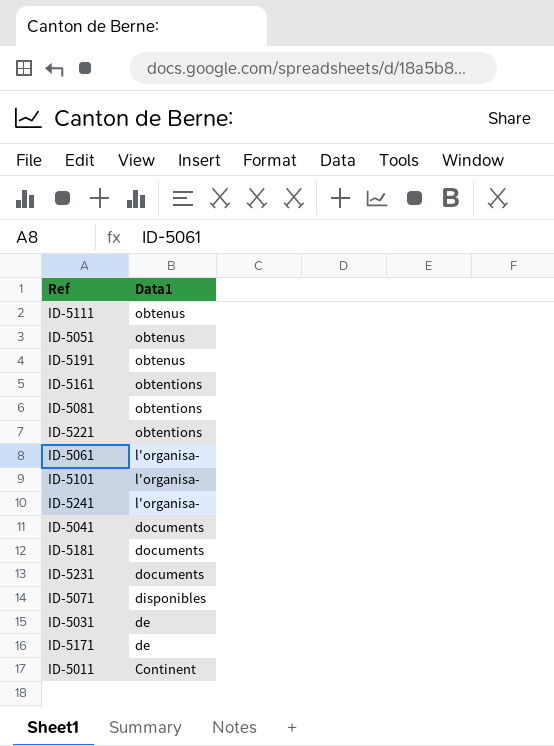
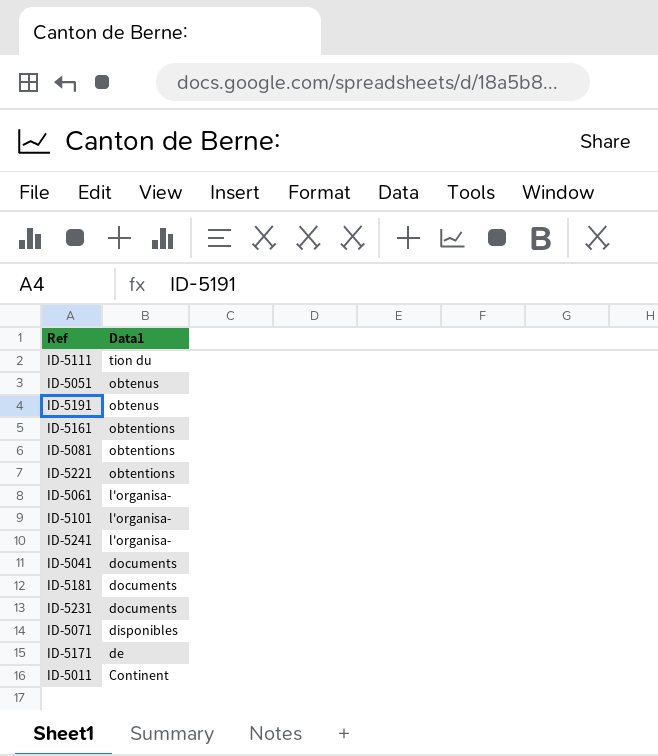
row ID-5031: de -> none
ID-5111 | Data1: obtenus -> tion du

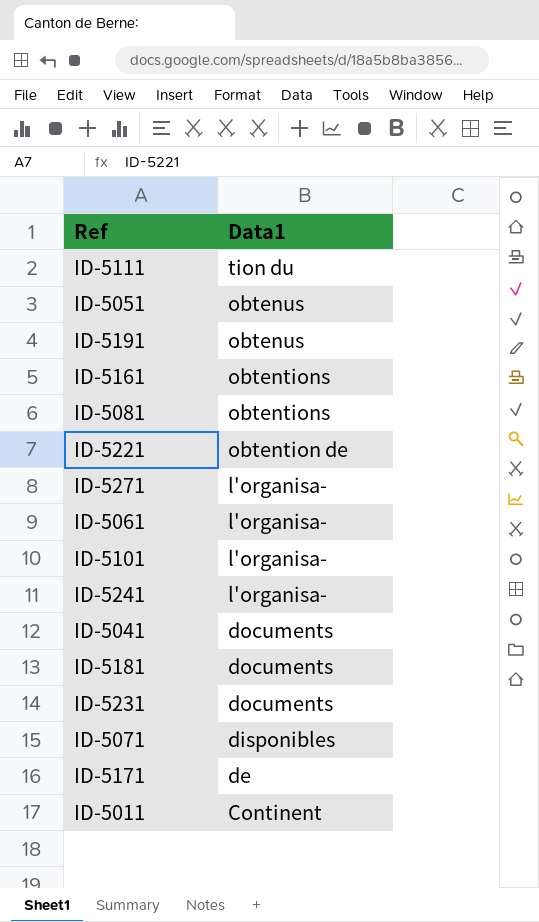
ID-5221 | Data1: obtentions -> obtention de
row ID-5271: none -> l'organisa-

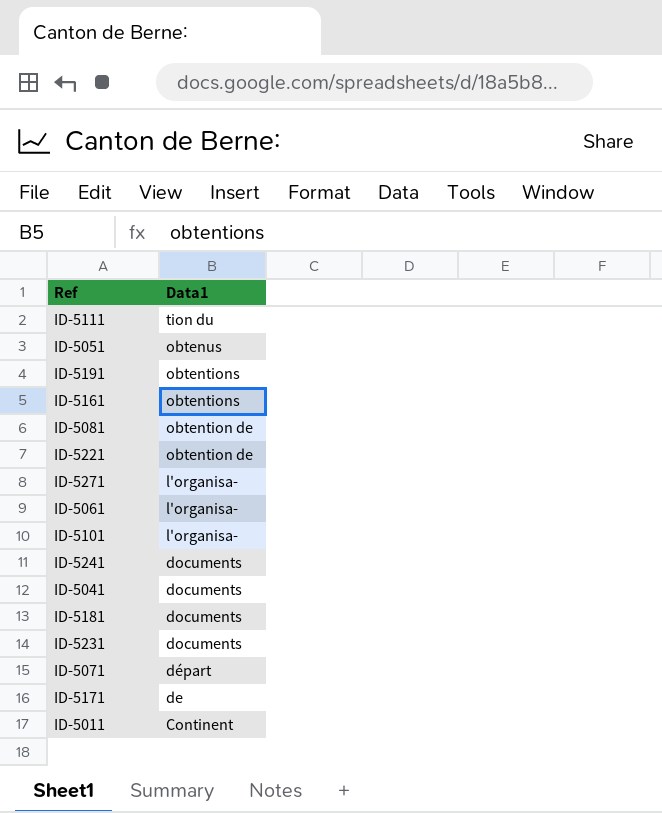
ID-5191 | Data1: obtenus -> obtentions
ID-5081 | Data1: obtentions -> obtention de
ID-5241 | Data1: l'organisa- -> documents
ID-5071 | Data1: disponibles -> départ

